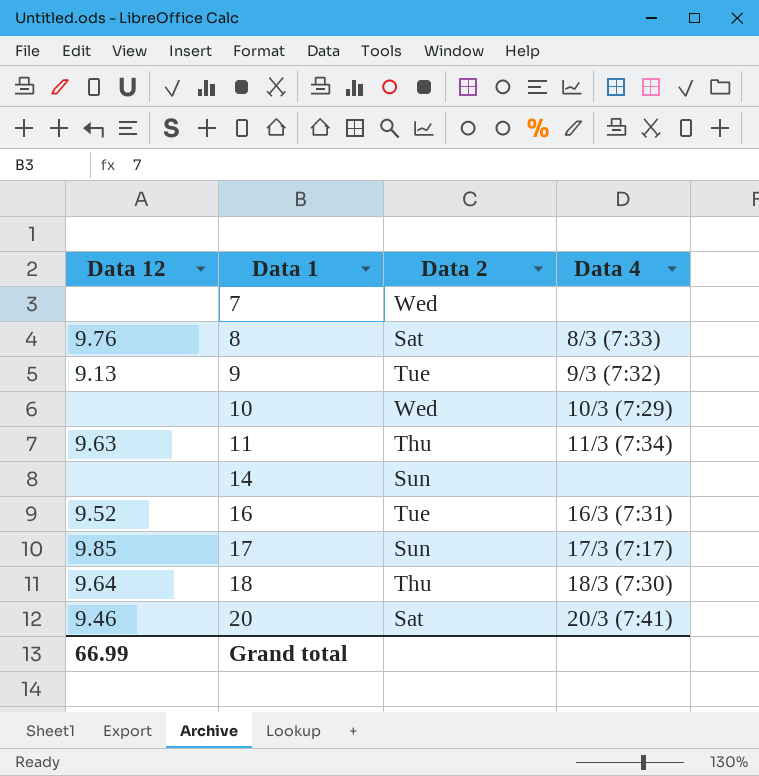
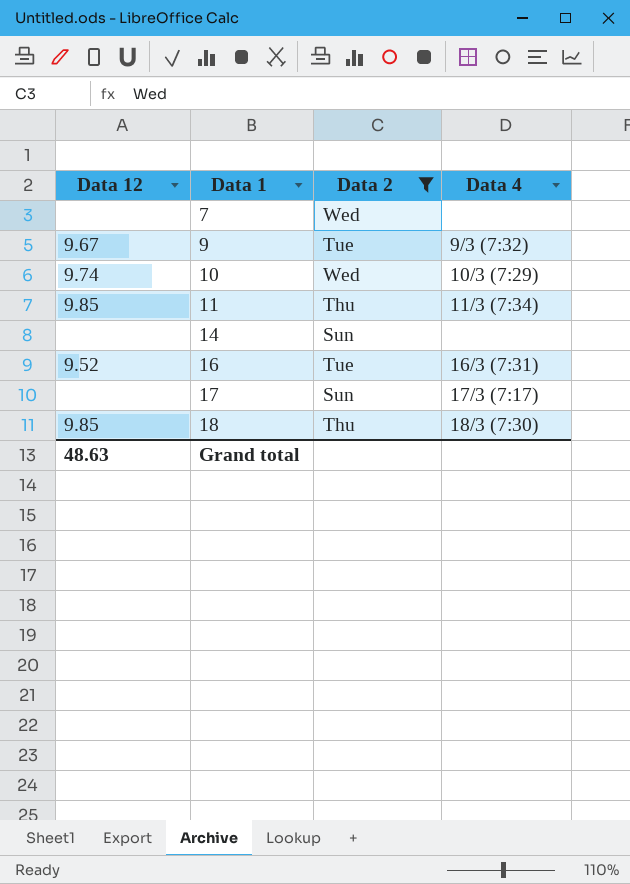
filter: none -> Data 2 != Sat
9 | Data 12: 9.13 -> 9.67
10 | Data 12: none -> 9.74
11 | Data 12: 9.63 -> 9.85
17 | Data 12: 9.85 -> none
18 | Data 12: 9.64 -> 9.85
Grand total | Data 12: 66.99 -> 48.63

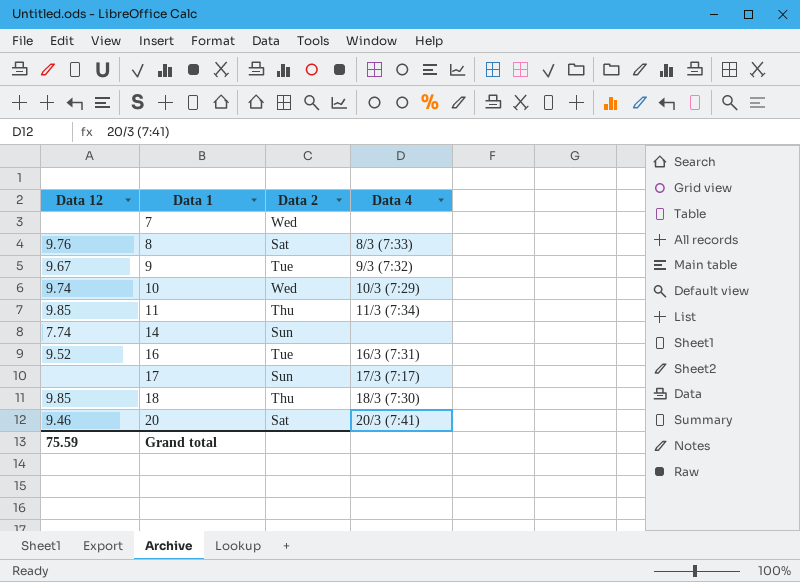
filter: Data 2 != Sat -> none
14 | Data 12: none -> 7.74
Grand total | Data 12: 48.63 -> 75.59

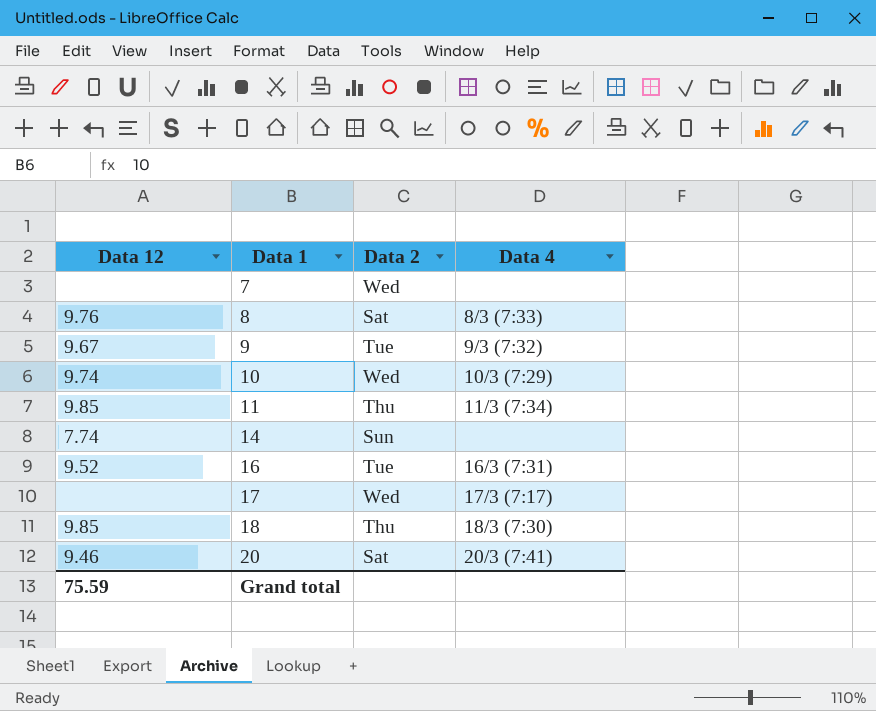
17 | Data 2: Sun -> Wed

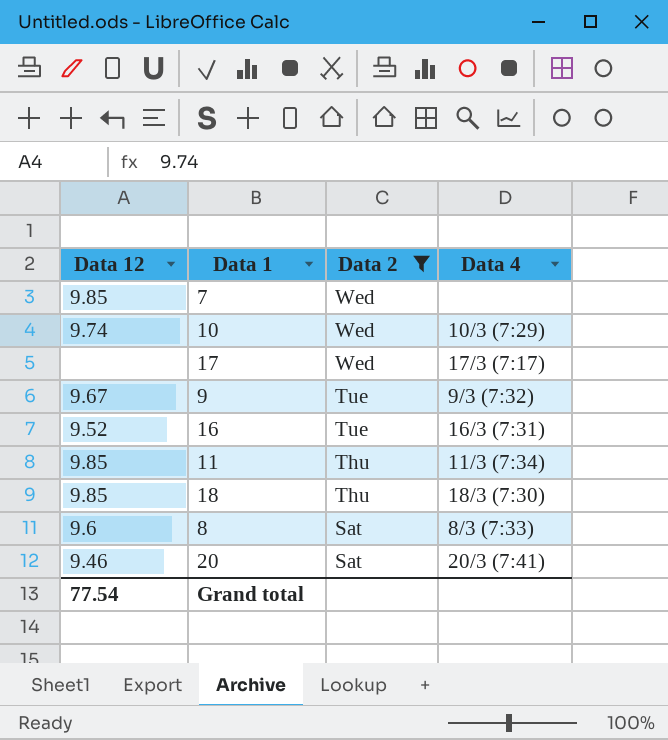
filter: none -> Data 2 != Sun
row order: Data 1 ascending -> Data 2 descending
7 | Data 12: none -> 9.85
8 | Data 12: 9.76 -> 9.6
Grand total | Data 12: 75.59 -> 77.54

